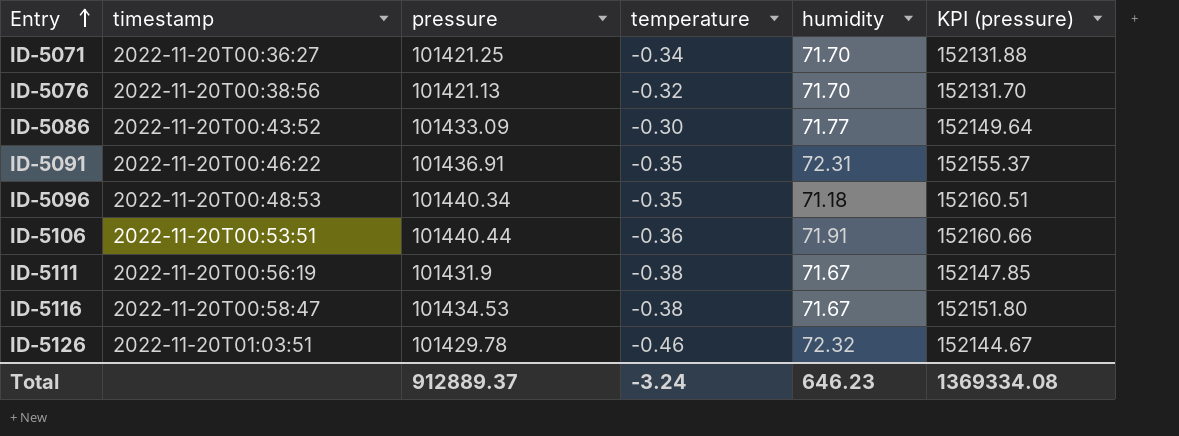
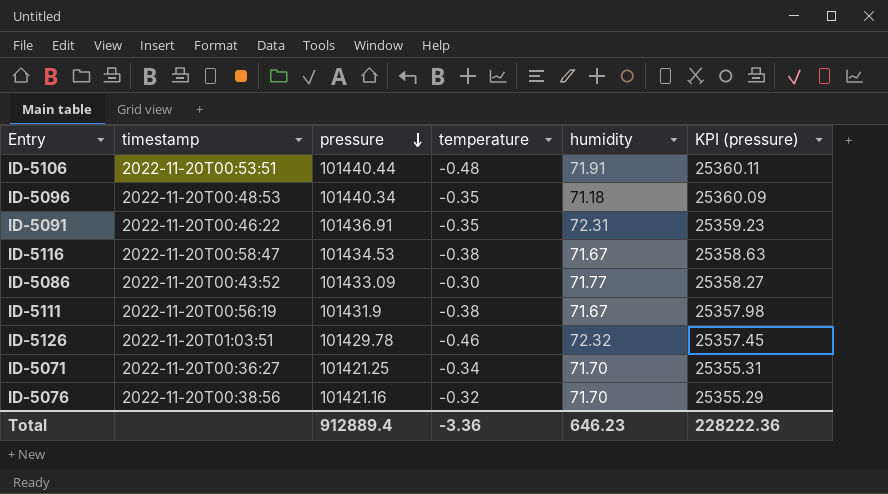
row order: Entry ascending -> pressure descending
column KPI (pressure) | formula: [pressure] * 1.5 -> [pressure] * 0.25
ID-5106 | temperature: -0.36 -> -0.48
ID-5076 | pressure: 101421.13 -> 101421.16
Total | pressure: 912889.37 -> 912889.4
Total | temperature: -3.24 -> -3.36
Total | KPI (pressure): 1369334.08 -> 228222.36

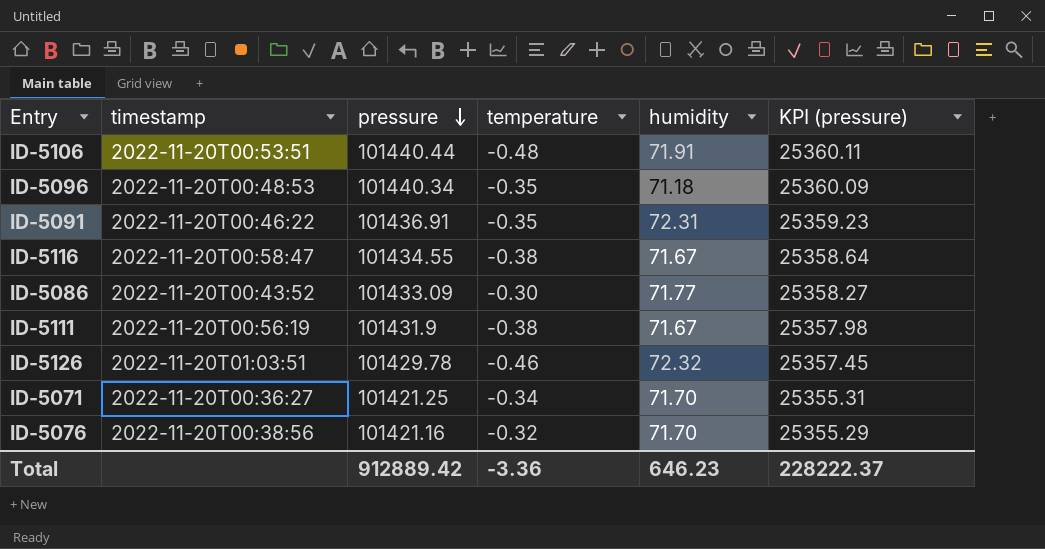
ID-5116 | pressure: 101434.53 -> 101434.55
ID-5116 | KPI (pressure): 25358.63 -> 25358.64
Total | pressure: 912889.4 -> 912889.42
Total | KPI (pressure): 228222.36 -> 228222.37

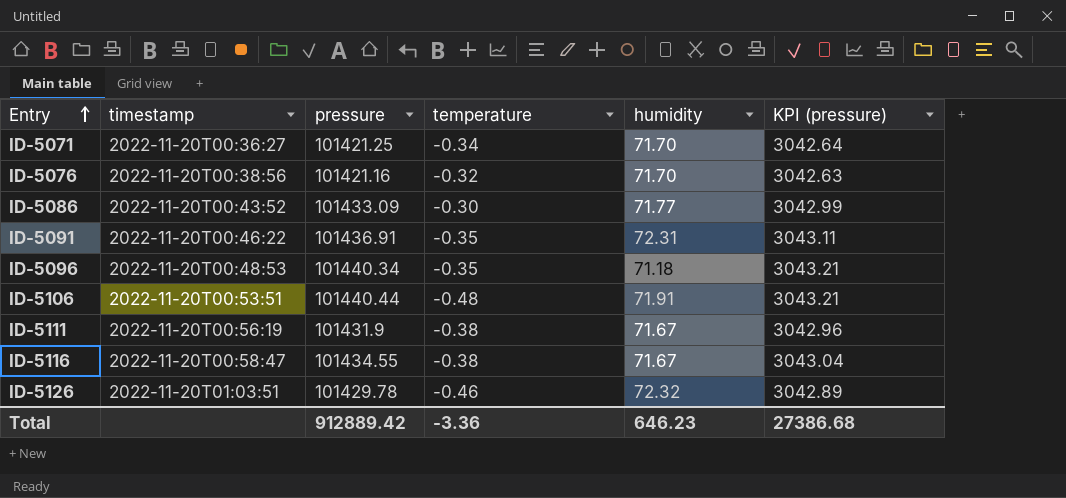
row order: pressure descending -> Entry ascending
column KPI (pressure) | formula: [pressure] * 0.25 -> [pressure] * 0.03
Total | KPI (pressure): 228222.37 -> 27386.68

